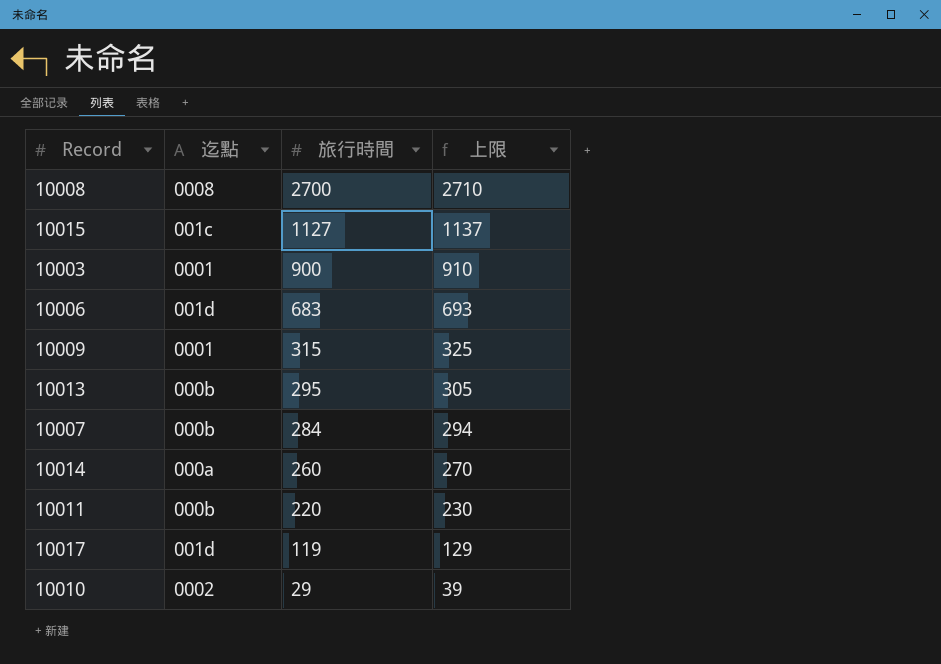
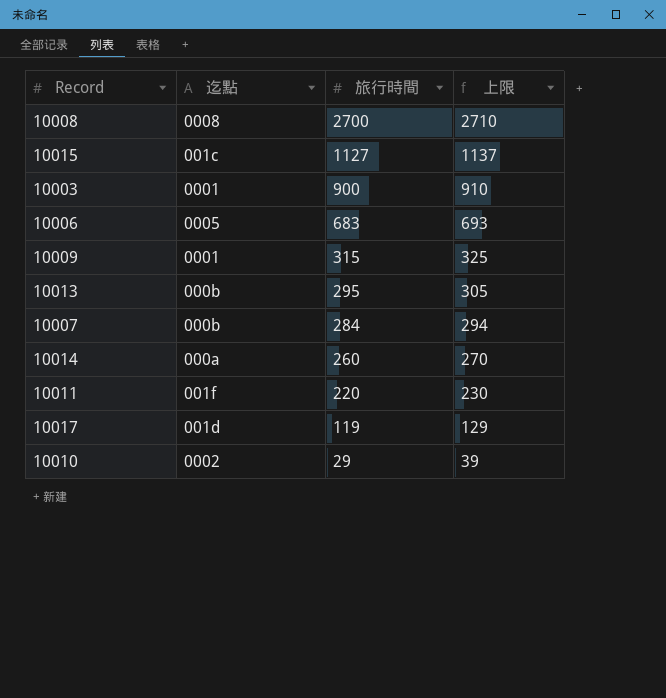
10006 | 迄點: 001d -> 0005
10011 | 迄點: 000b -> 001f

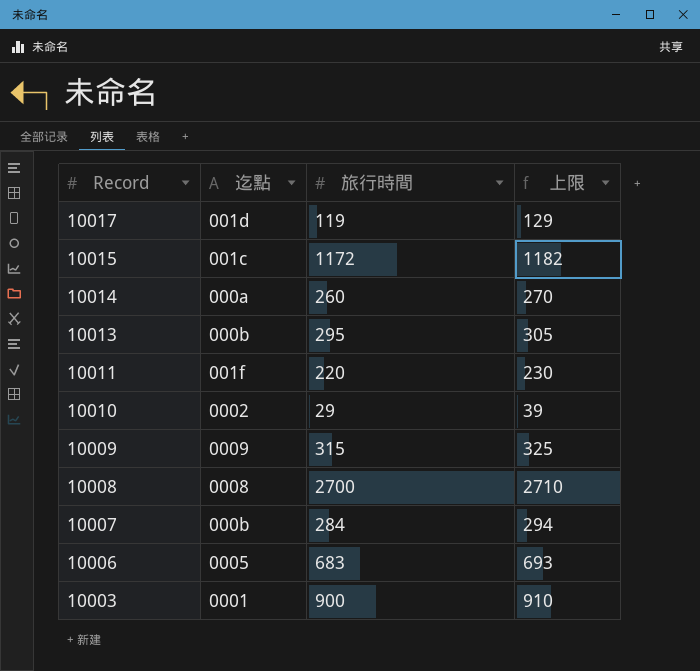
row order: 旅行時間 descending -> Record descending
10015 | 旅行時間: 1127 -> 1172
10015 | 上限: 1137 -> 1182
10009 | 迄點: 0001 -> 0009

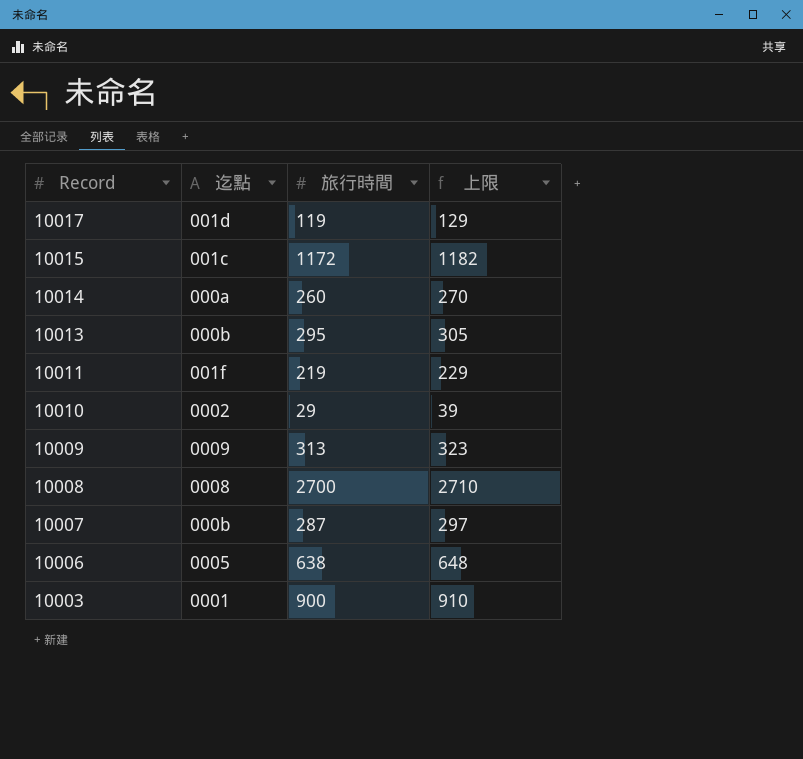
10011 | 旅行時間: 220 -> 219
10011 | 上限: 230 -> 229
10009 | 旅行時間: 315 -> 313
10009 | 上限: 325 -> 323
10007 | 旅行時間: 284 -> 287
10007 | 上限: 294 -> 297
10006 | 旅行時間: 683 -> 638
10006 | 上限: 693 -> 648

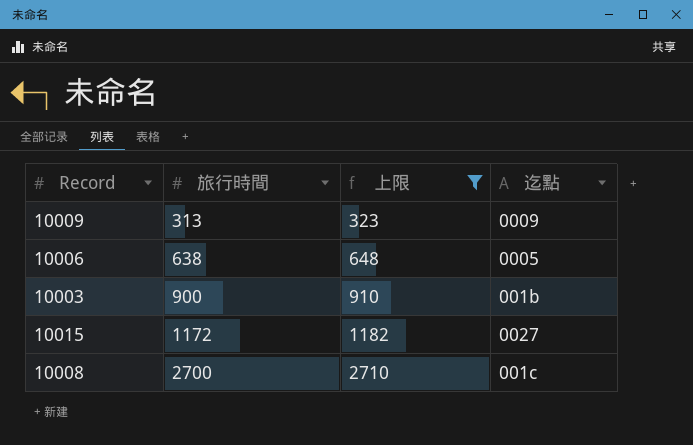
filter: none -> 上限 >= 323
row order: Record descending -> 旅行時間 ascending
column 迄點 | position: 2 -> 4
10003 | 迄點: 0001 -> 001b
10015 | 迄點: 001c -> 0027
10008 | 迄點: 0008 -> 001c

